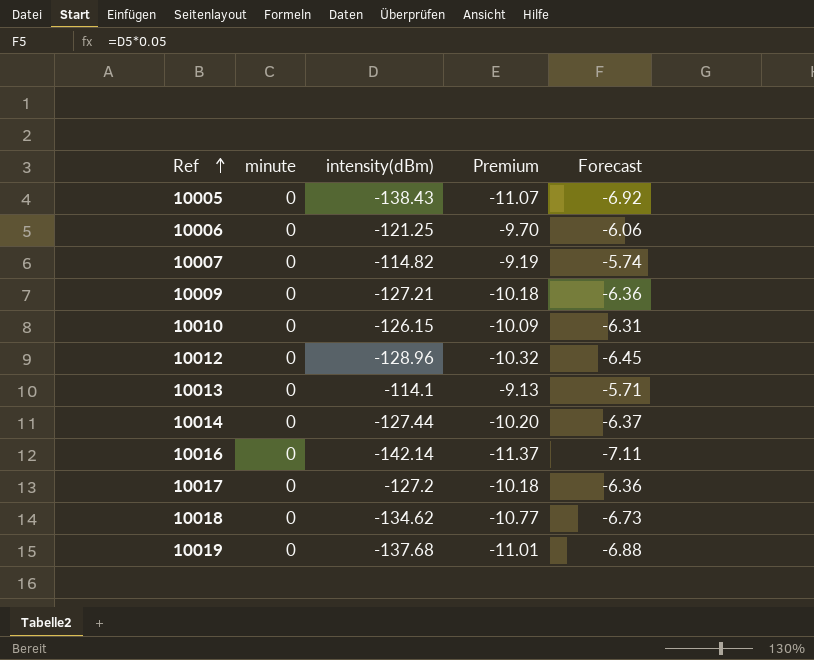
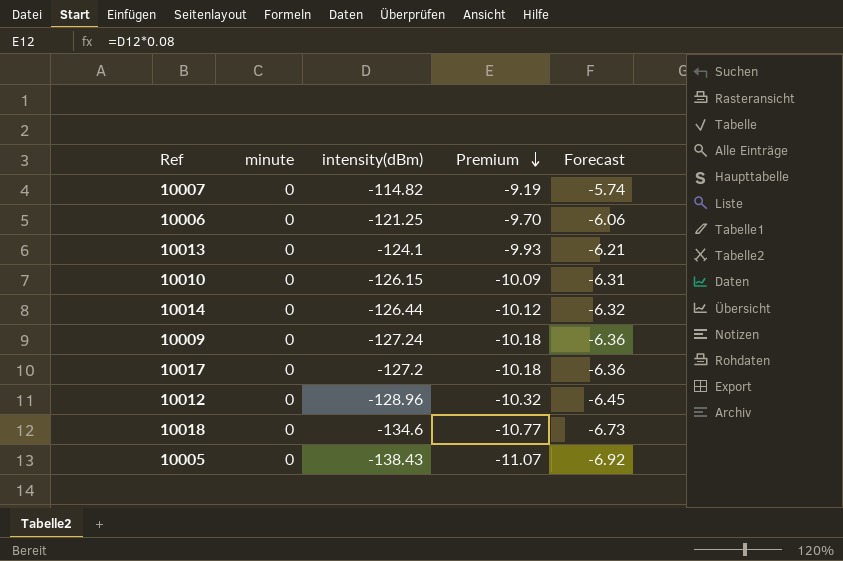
row order: Ref ascending -> Premium descending
row 10016: 0 | -142.14 | -11.37 | -7.11 -> none
row 10019: 0 | -137.68 | -11.01 | -6.88 -> none
10013 | intensity(dBm): -114.1 -> -124.1
10013 | Premium: -9.13 -> -9.93
10013 | Forecast: -5.71 -> -6.21
10014 | intensity(dBm): -127.44 -> -126.44
10014 | Premium: -10.20 -> -10.12
10014 | Forecast: -6.37 -> -6.32
10009 | intensity(dBm): -127.21 -> -127.24
10018 | intensity(dBm): -134.62 -> -134.6

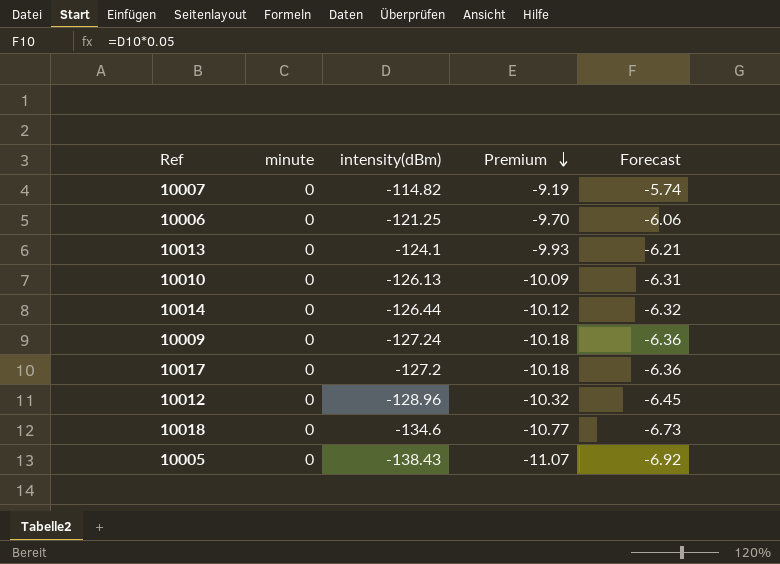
10010 | intensity(dBm): -126.15 -> -126.13

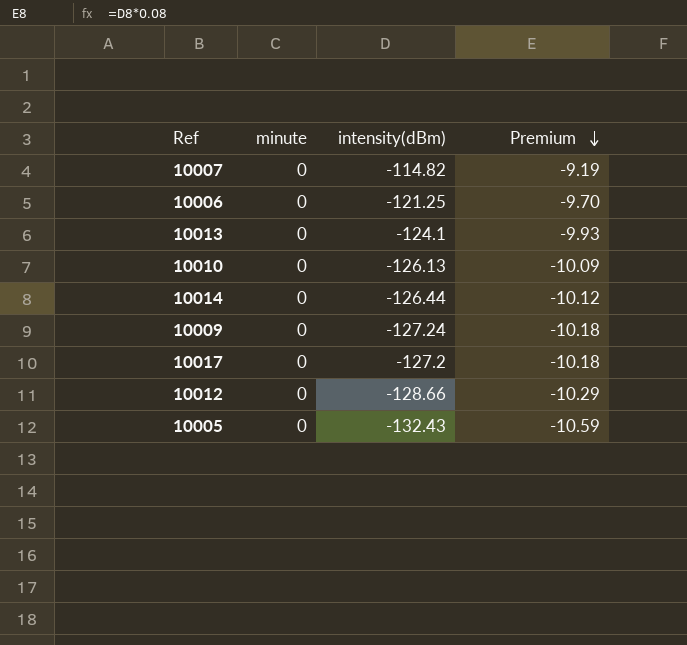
column Forecast | formula: [intensity(dBm)] * 0.05 -> none
row 10018: 0 | -134.6 | -10.77 | -6.73 -> none
10012 | intensity(dBm): -128.96 -> -128.66
10012 | Premium: -10.32 -> -10.29
10005 | intensity(dBm): -138.43 -> -132.43
10005 | Premium: -11.07 -> -10.59

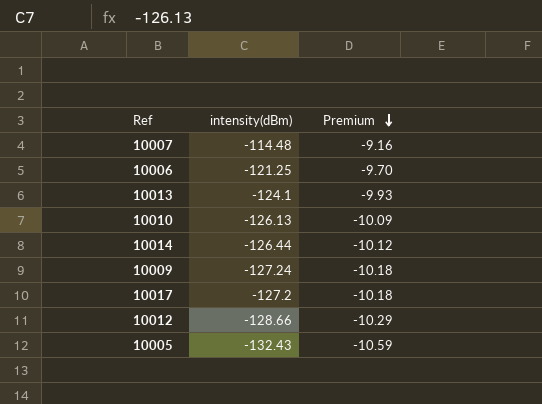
column minute | position: 2 -> none
10007 | intensity(dBm): -114.82 -> -114.48
10007 | Premium: -9.19 -> -9.16

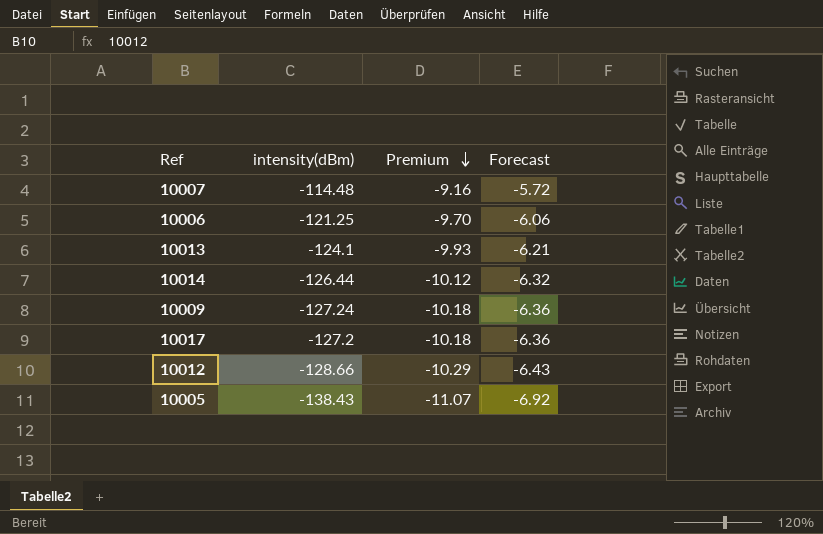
column Forecast | formula: none -> [intensity(dBm)] * 0.05
row 10010: -126.13 | -10.09 -> none
10005 | intensity(dBm): -132.43 -> -138.43
10005 | Premium: -10.59 -> -11.07

